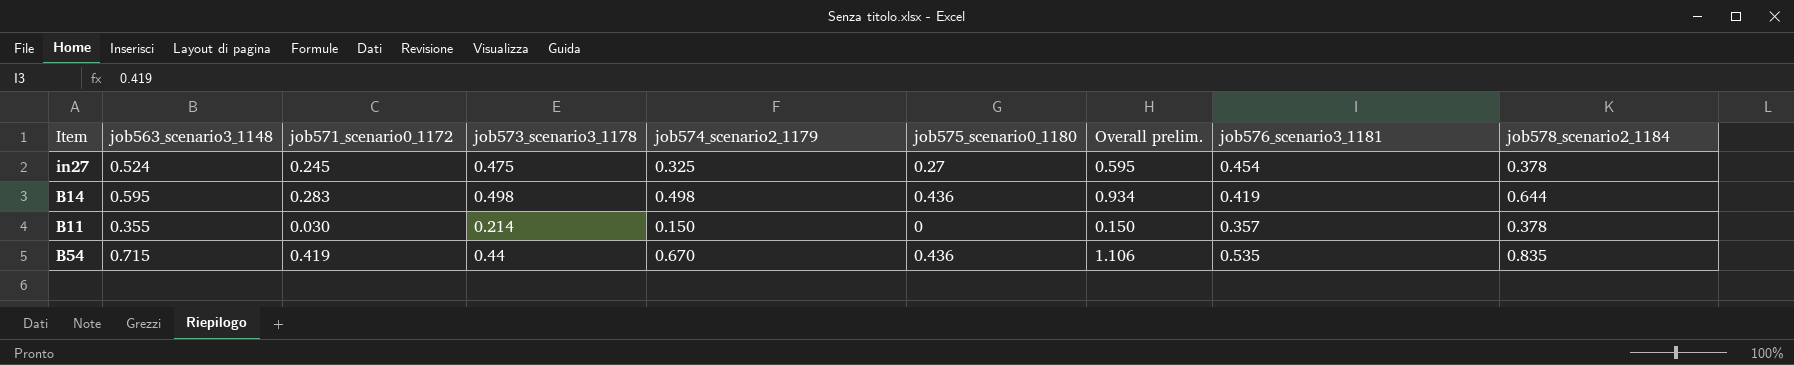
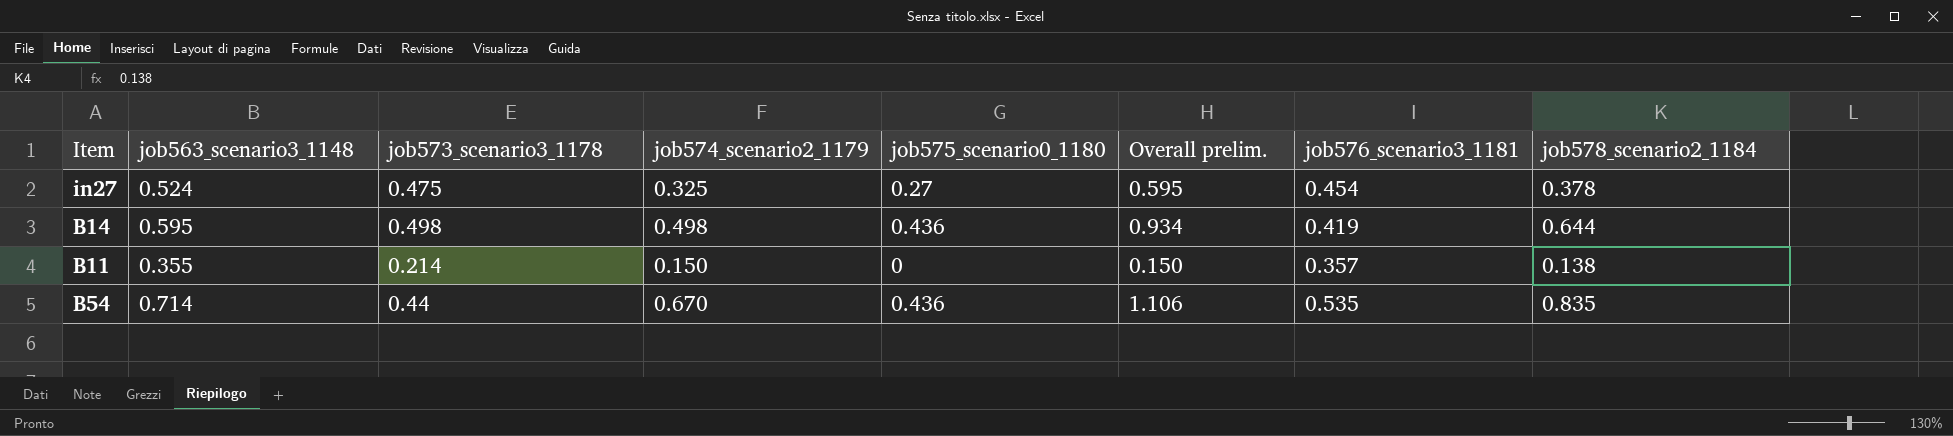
column job571_scenario0_1172 | position: 3 -> none
B11 | job578_scenario2_1184: 0.378 -> 0.138
B54 | job563_scenario3_1148: 0.715 -> 0.714

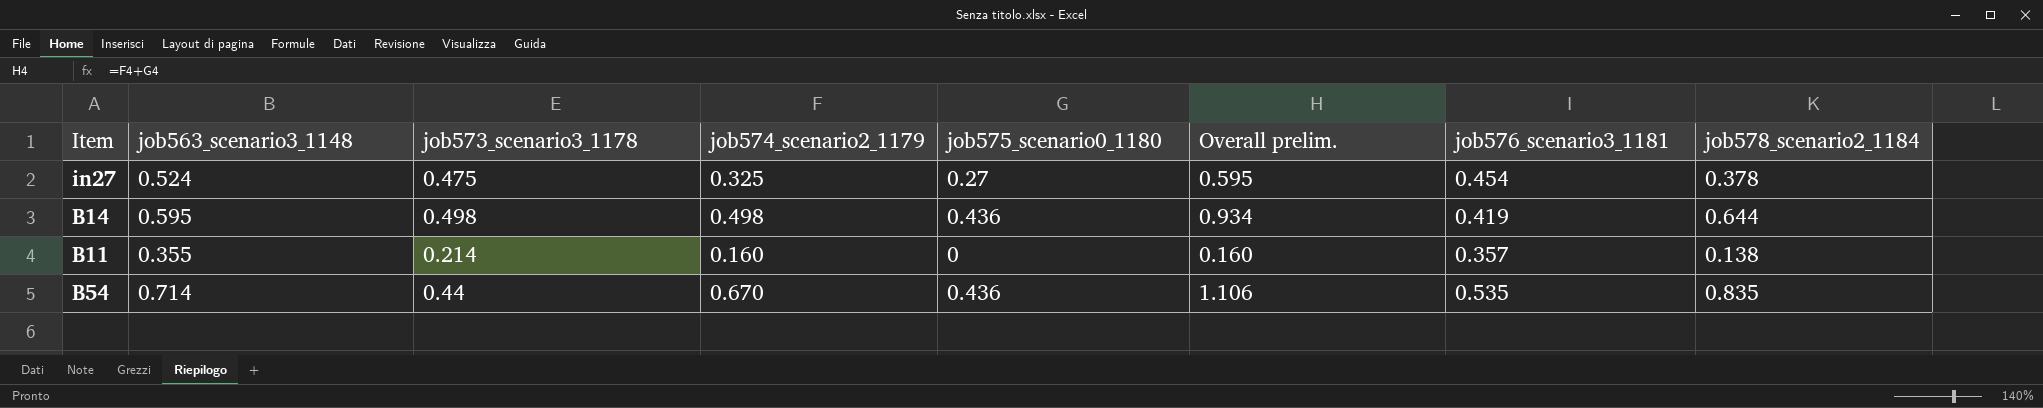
B11 | job574_scenario2_1179: 0.150 -> 0.160
B11 | Overall prelim.: 0.150 -> 0.160

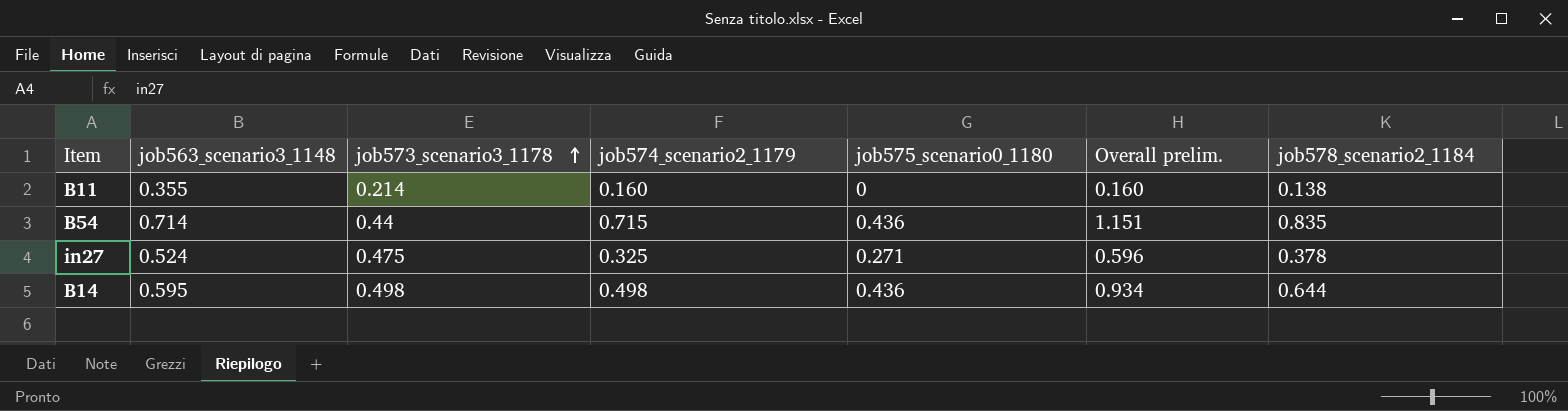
row order: none -> job573_scenario3_1178 ascending
column job576_scenario3_1181 | position: 7 -> none
B54 | job574_scenario2_1179: 0.670 -> 0.715
B54 | Overall prelim.: 1.106 -> 1.151
in27 | job575_scenario0_1180: 0.27 -> 0.271
in27 | Overall prelim.: 0.595 -> 0.596

